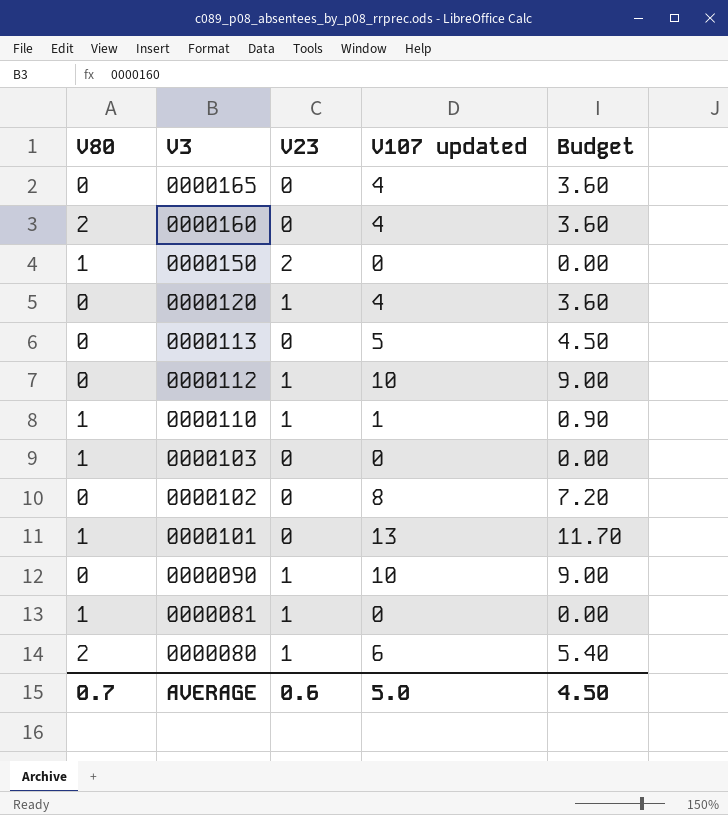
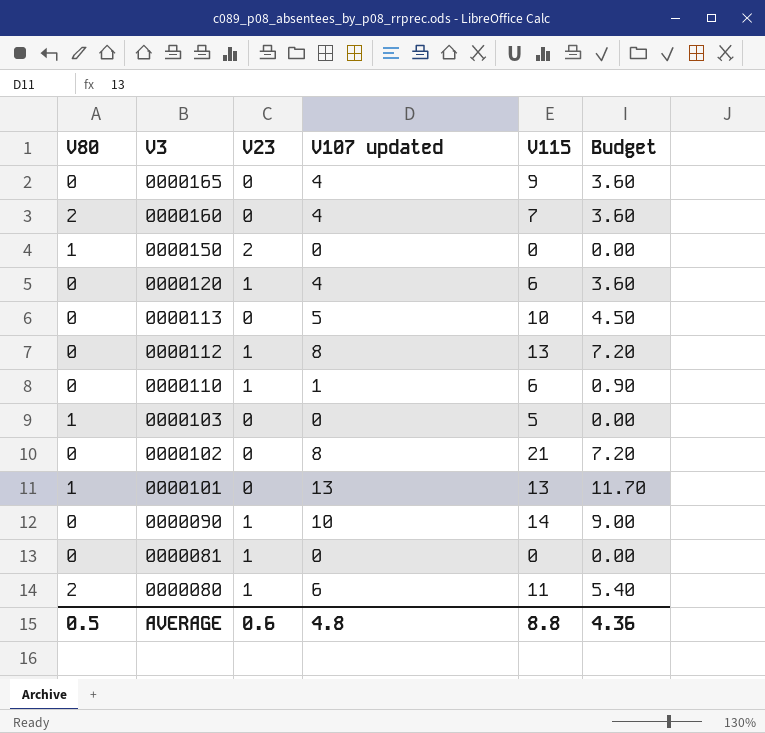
column V115 | position: none -> 5
0000112 | V107 updated: 10 -> 8
0000112 | Budget: 9.00 -> 7.20
0000110 | V80: 1 -> 0
0000081 | V80: 1 -> 0
AVERAGE | V80: 0.7 -> 0.5
AVERAGE | V107 updated: 5.0 -> 4.8
AVERAGE | Budget: 4.50 -> 4.36

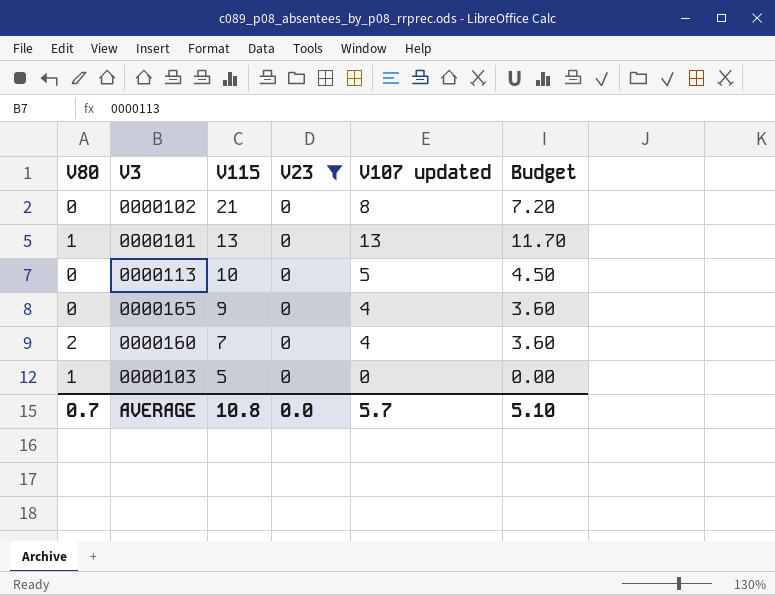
filter: none -> V23 = 0
row order: V3 descending -> V115 descending
column V115 | position: 5 -> 3
AVERAGE | V80: 0.5 -> 0.7
AVERAGE | V115: 8.8 -> 10.8
AVERAGE | V23: 0.6 -> 0.0
AVERAGE | V107 updated: 4.8 -> 5.7
AVERAGE | Budget: 4.36 -> 5.10

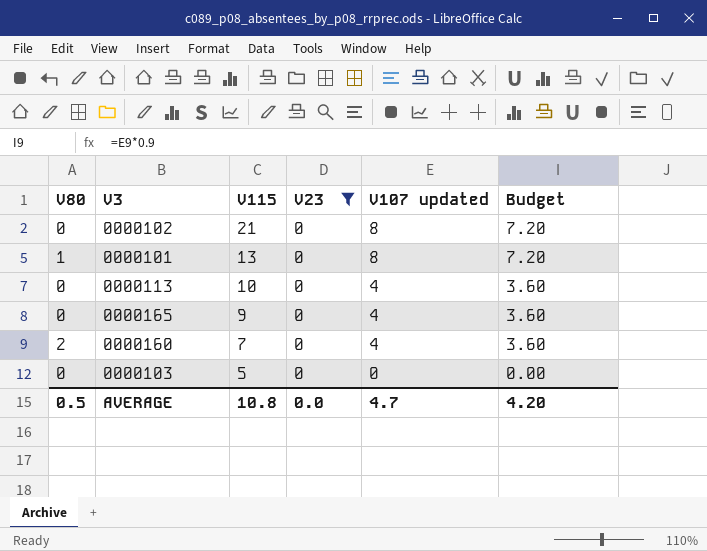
0000101 | V107 updated: 13 -> 8
0000101 | Budget: 11.70 -> 7.20
0000113 | V107 updated: 5 -> 4
0000113 | Budget: 4.50 -> 3.60
0000103 | V80: 1 -> 0
AVERAGE | V80: 0.7 -> 0.5
AVERAGE | V107 updated: 5.7 -> 4.7
AVERAGE | Budget: 5.10 -> 4.20

